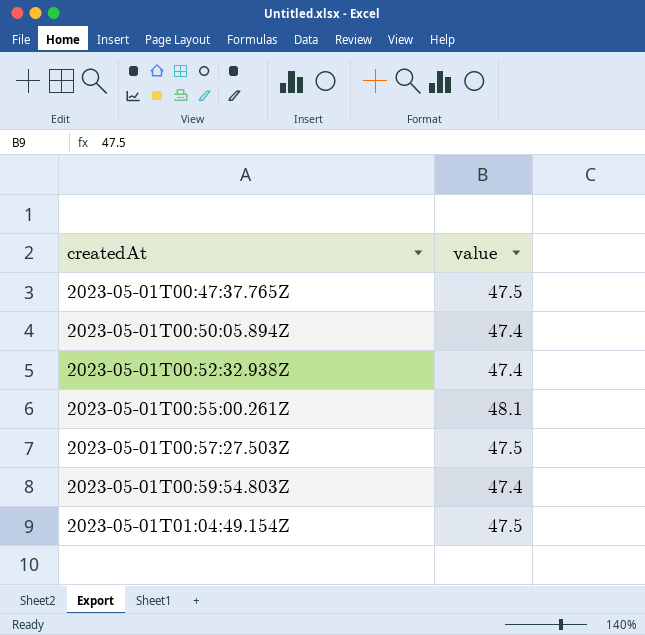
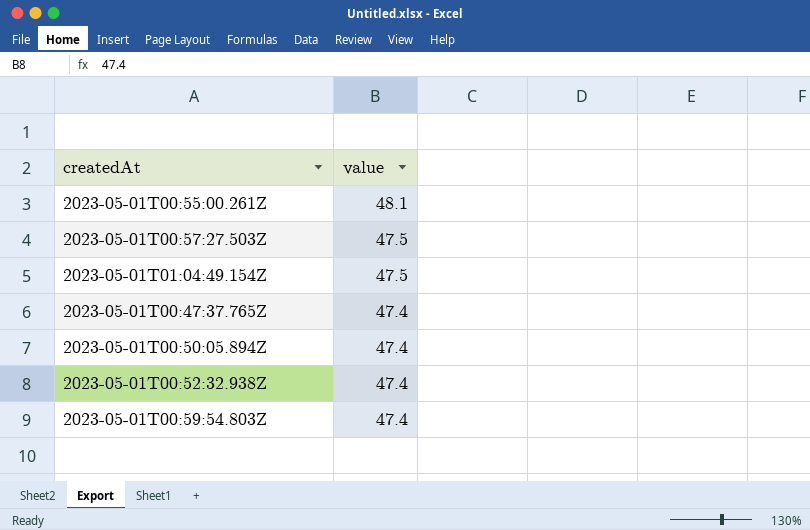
row order: createdAt ascending -> value descending
2023-05-01T00:47:37.765Z | value: 47.5 -> 47.4

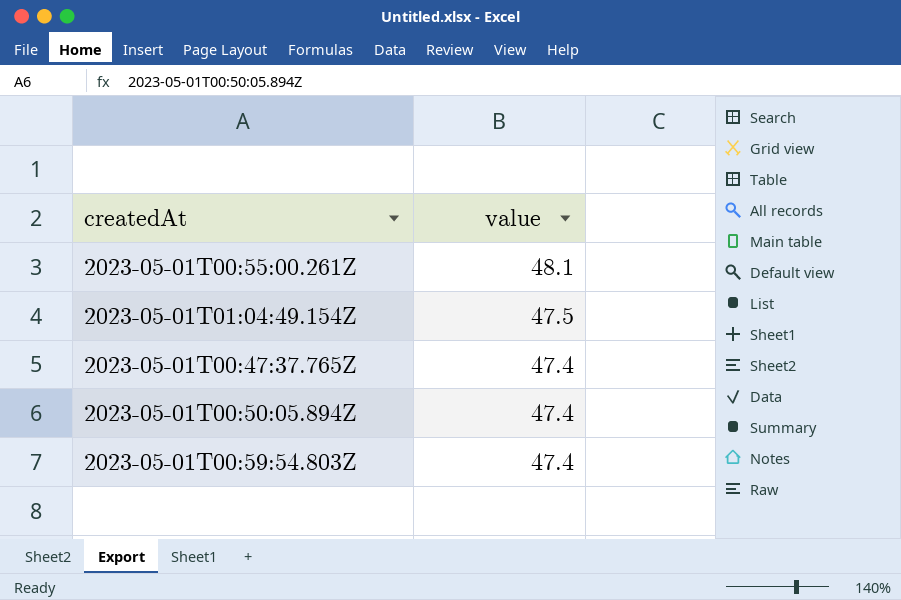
row 2023-05-01T00:57:27.503Z: 47.5 -> none
row 2023-05-01T00:52:32.938Z: 47.4 -> none

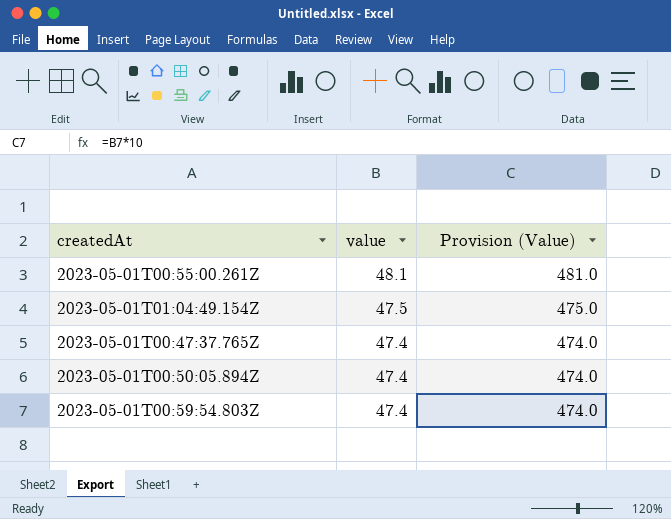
column Provision (Value) | formula: none -> [value] * 10

